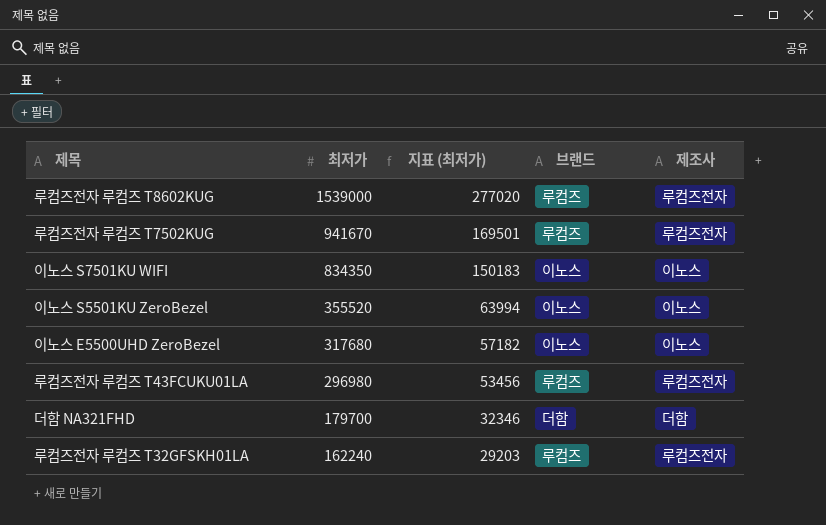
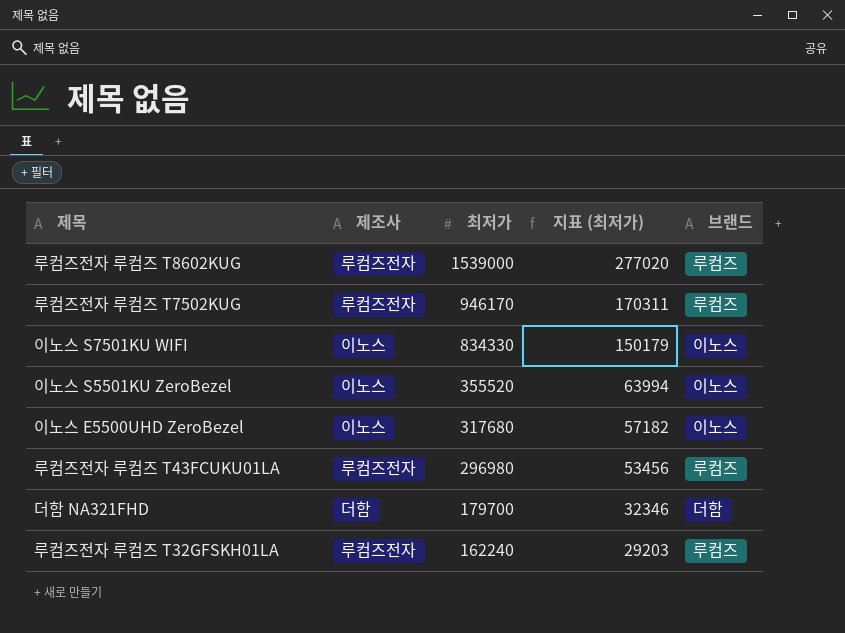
column 제조사 | position: 5 -> 2
루컴즈전자 루컴즈 T7502KUG | 최저가: 941670 -> 946170
루컴즈전자 루컴즈 T7502KUG | 지표 (최저가): 169501 -> 170311
이노스 S7501KU WIFI | 최저가: 834350 -> 834330
이노스 S7501KU WIFI | 지표 (최저가): 150183 -> 150179

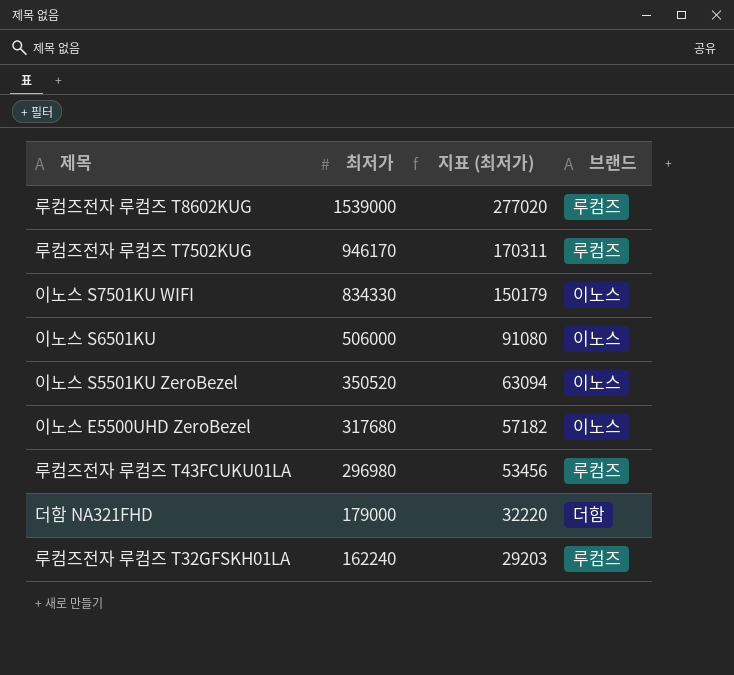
column 제조사 | position: 2 -> none
row 이노스 S6501KU: none -> 506000 | 91080 | 이노스
이노스 S5501KU ZeroBezel | 최저가: 355520 -> 350520
이노스 S5501KU ZeroBezel | 지표 (최저가): 63994 -> 63094
더함 NA321FHD | 최저가: 179700 -> 179000
더함 NA321FHD | 지표 (최저가): 32346 -> 32220

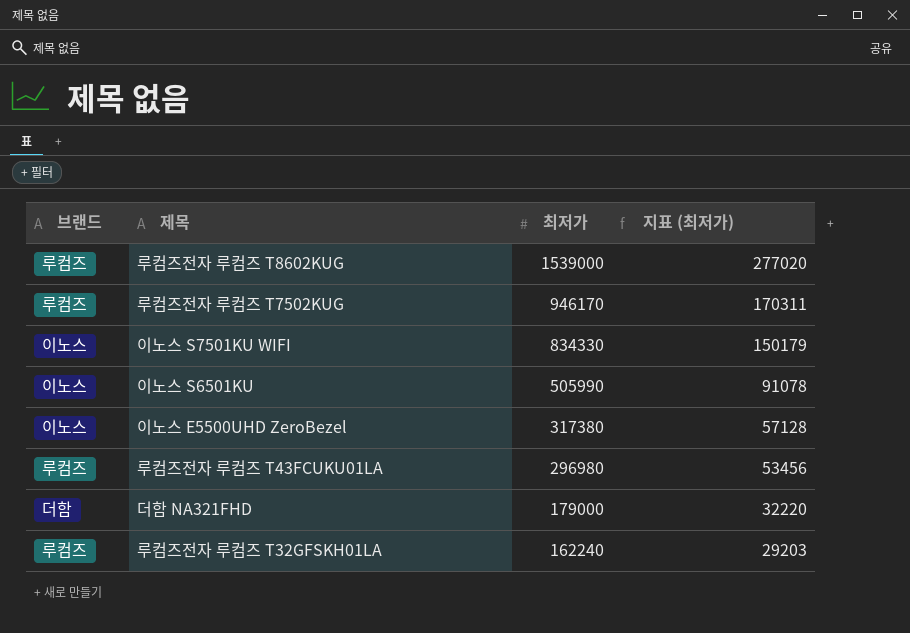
column 브랜드 | position: 4 -> 1
row 이노스 S5501KU ZeroBezel: 350520 | 63094 | 이노스 -> none
이노스 S6501KU | 최저가: 506000 -> 505990
이노스 S6501KU | 지표 (최저가): 91080 -> 91078
이노스 E5500UHD ZeroBezel | 최저가: 317680 -> 317380
이노스 E5500UHD ZeroBezel | 지표 (최저가): 57182 -> 57128

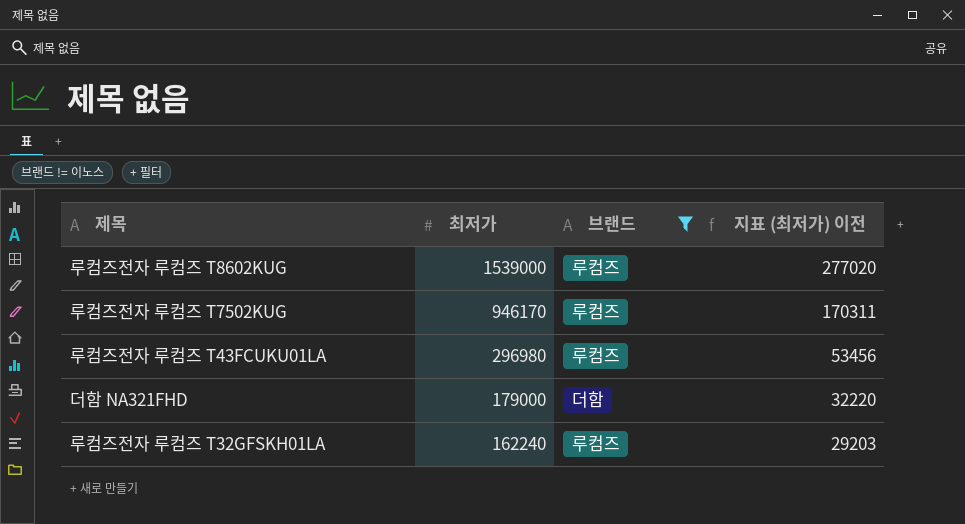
filter: none -> 브랜드 != 이노스
column 브랜드 | position: 1 -> 3
column name: 지표 (최저가) -> 지표 (최저가) 이전

